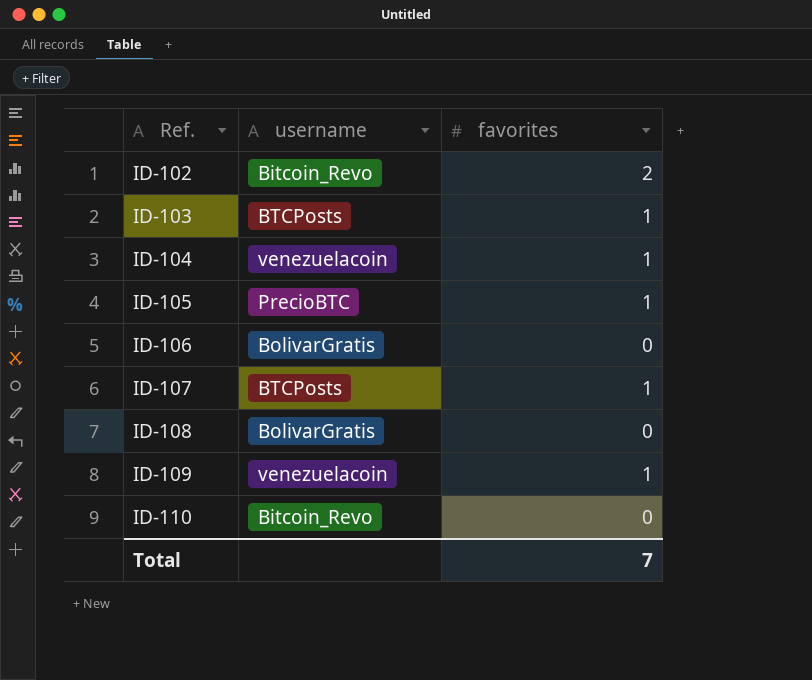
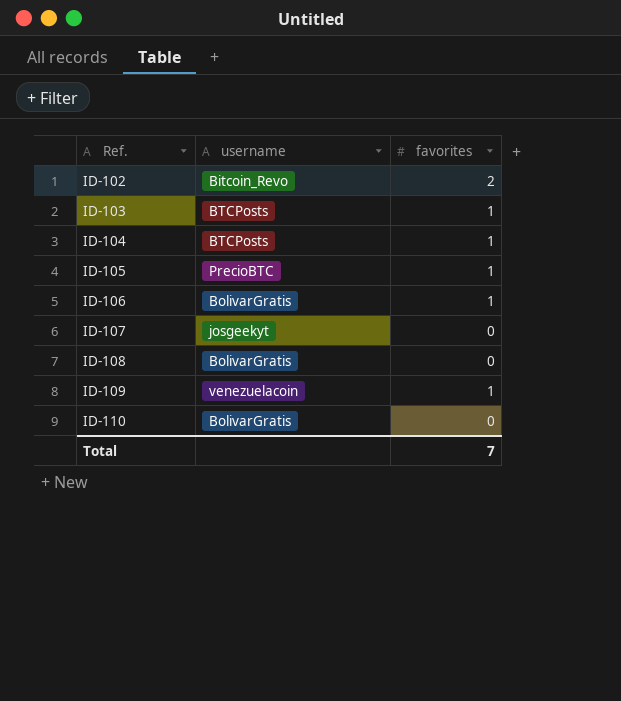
ID-104 | username: venezuelacoin -> BTCPosts
ID-106 | favorites: 0 -> 1
ID-107 | username: BTCPosts -> josgeekyt
ID-107 | favorites: 1 -> 0
ID-110 | username: Bitcoin_Revo -> BolivarGratis

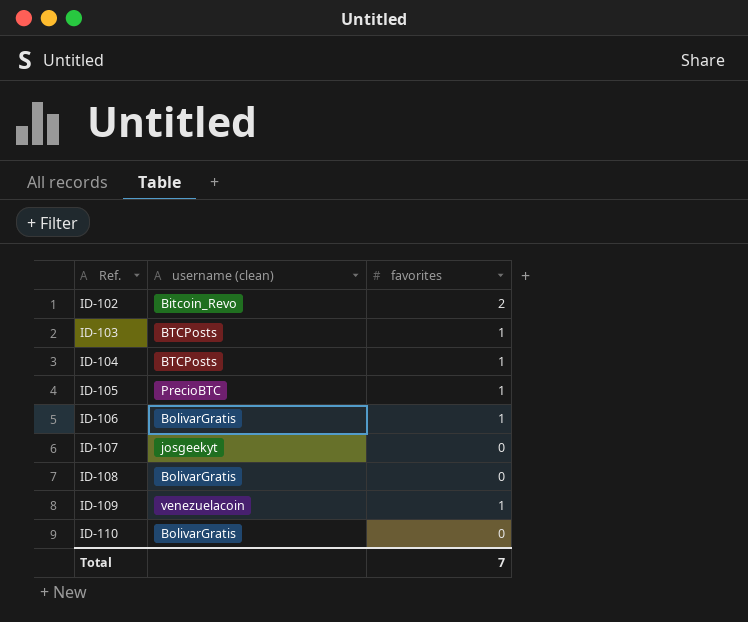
column name: username -> username (clean)

